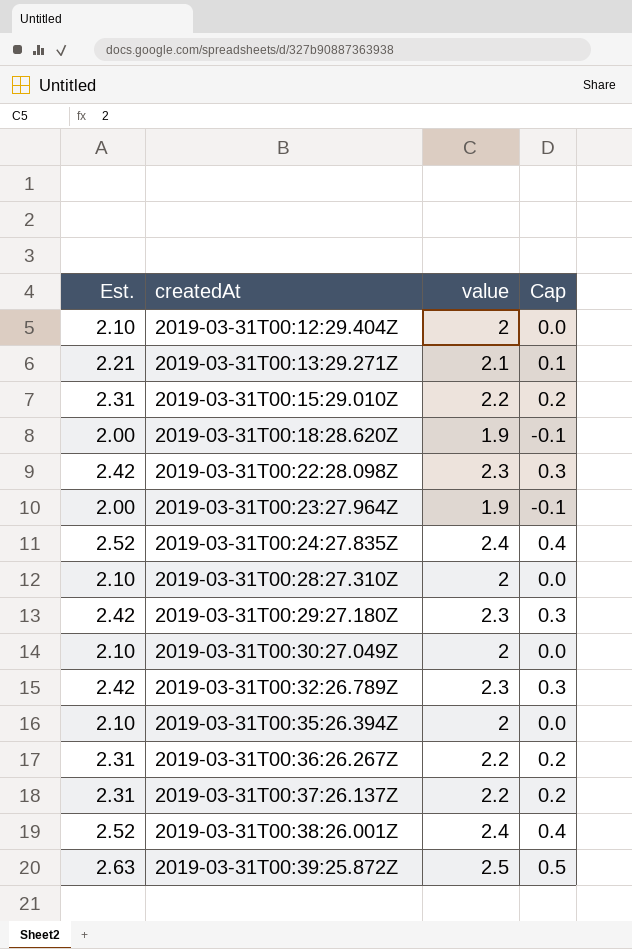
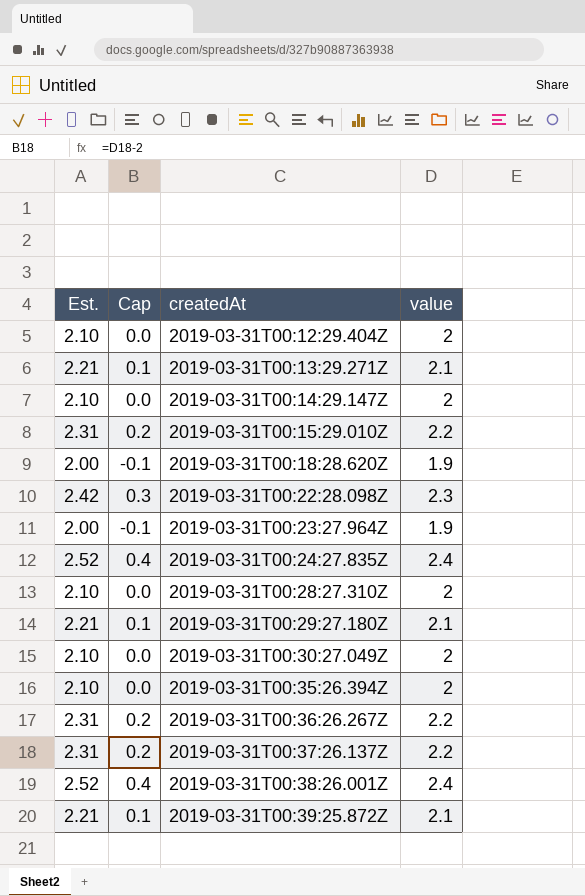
column Cap | position: 4 -> 2
row 2019-03-31T00:32:26.789Z: 2.42 | 2.3 | 0.3 -> none
row 2019-03-31T00:14:29.147Z: none -> 2.10 | 0.0 | 2
2019-03-31T00:29:27.180Z | Est.: 2.42 -> 2.21
2019-03-31T00:29:27.180Z | Cap: 0.3 -> 0.1
2019-03-31T00:29:27.180Z | value: 2.3 -> 2.1
2019-03-31T00:39:25.872Z | Est.: 2.63 -> 2.21
2019-03-31T00:39:25.872Z | Cap: 0.5 -> 0.1
2019-03-31T00:39:25.872Z | value: 2.5 -> 2.1

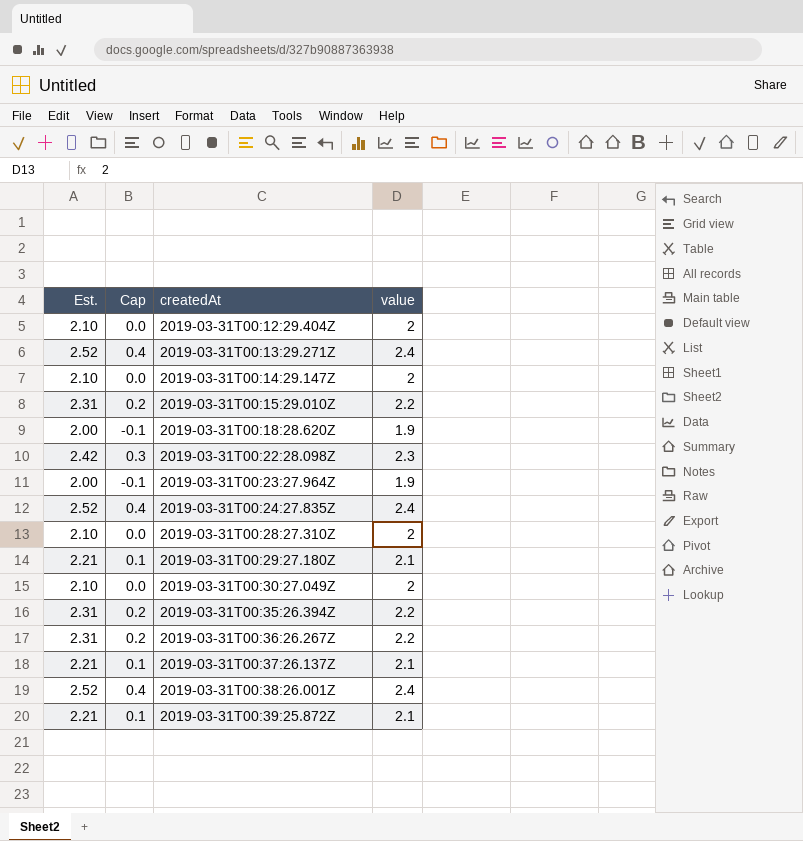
2019-03-31T00:13:29.271Z | Est.: 2.21 -> 2.52
2019-03-31T00:13:29.271Z | Cap: 0.1 -> 0.4
2019-03-31T00:13:29.271Z | value: 2.1 -> 2.4
2019-03-31T00:35:26.394Z | Est.: 2.10 -> 2.31
2019-03-31T00:35:26.394Z | Cap: 0.0 -> 0.2
2019-03-31T00:35:26.394Z | value: 2 -> 2.2
2019-03-31T00:37:26.137Z | Est.: 2.31 -> 2.21
2019-03-31T00:37:26.137Z | Cap: 0.2 -> 0.1
2019-03-31T00:37:26.137Z | value: 2.2 -> 2.1

